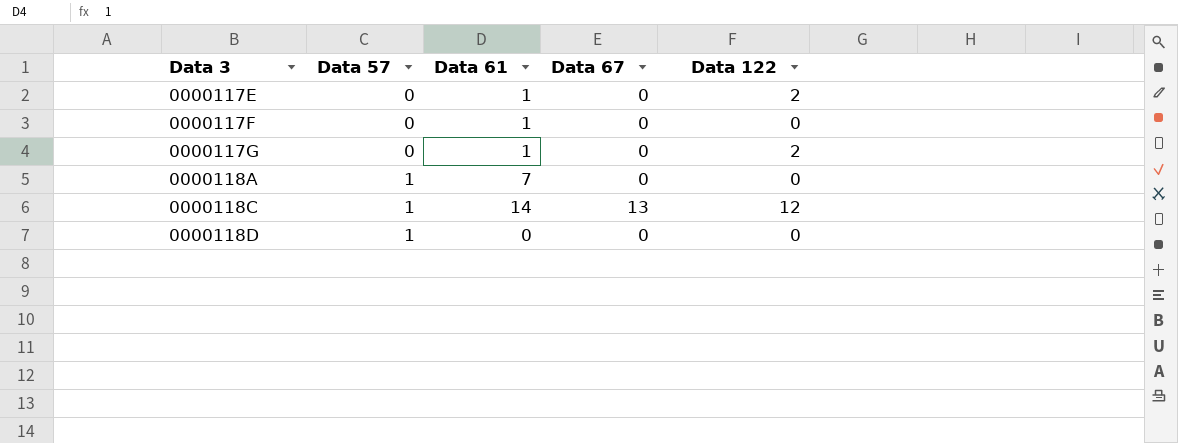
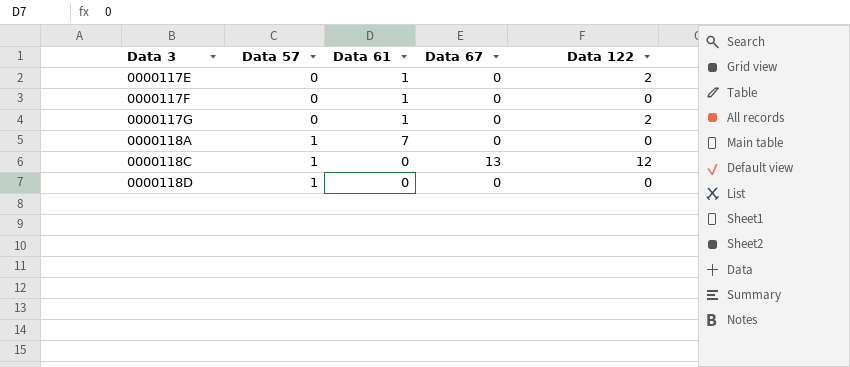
0000118C | Data 61: 14 -> 0

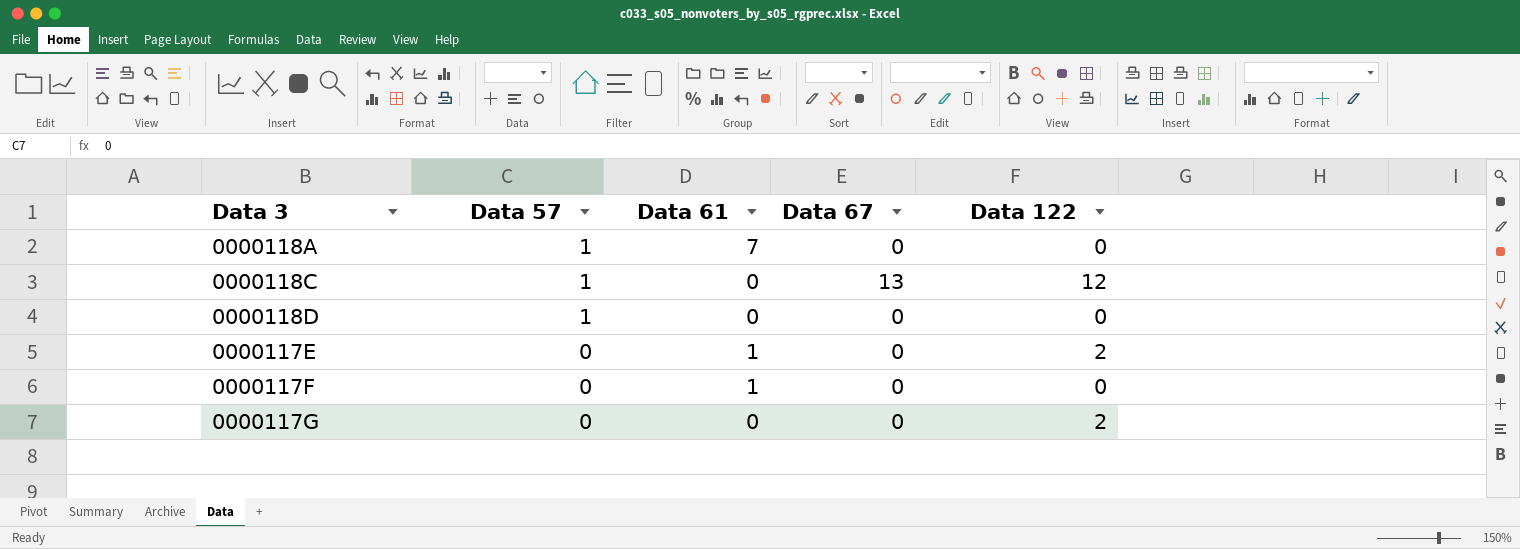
row order: Data 3 ascending -> Data 57 descending
0000117G | Data 61: 1 -> 0

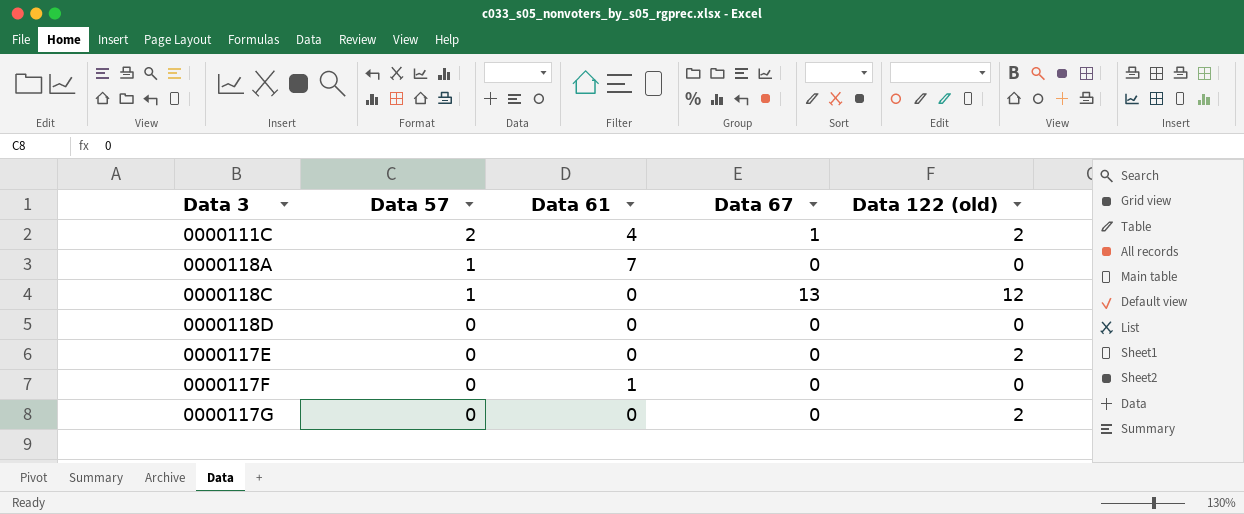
column name: Data 122 -> Data 122 (old)
row 0000111C: none -> 2 | 4 | 1 | 2
0000118D | Data 57: 1 -> 0
0000117E | Data 61: 1 -> 0

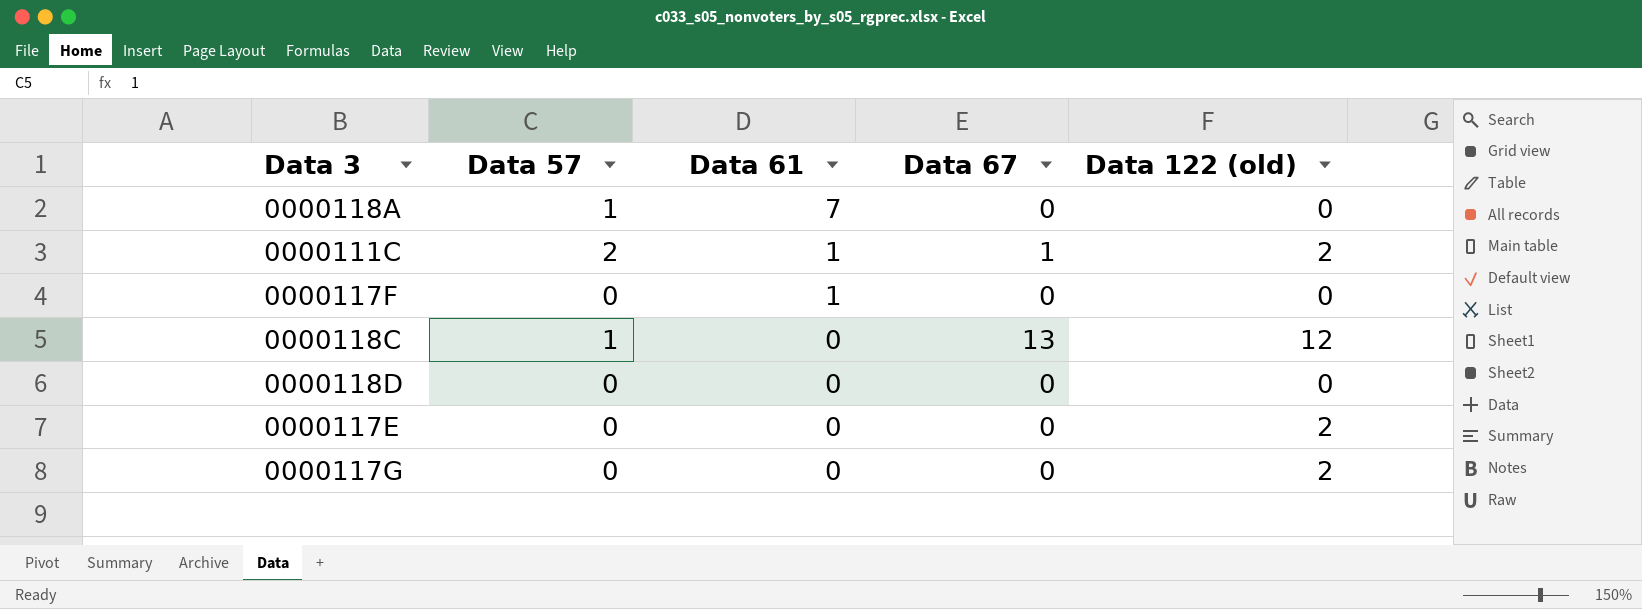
row order: Data 57 descending -> Data 61 descending
0000111C | Data 61: 4 -> 1

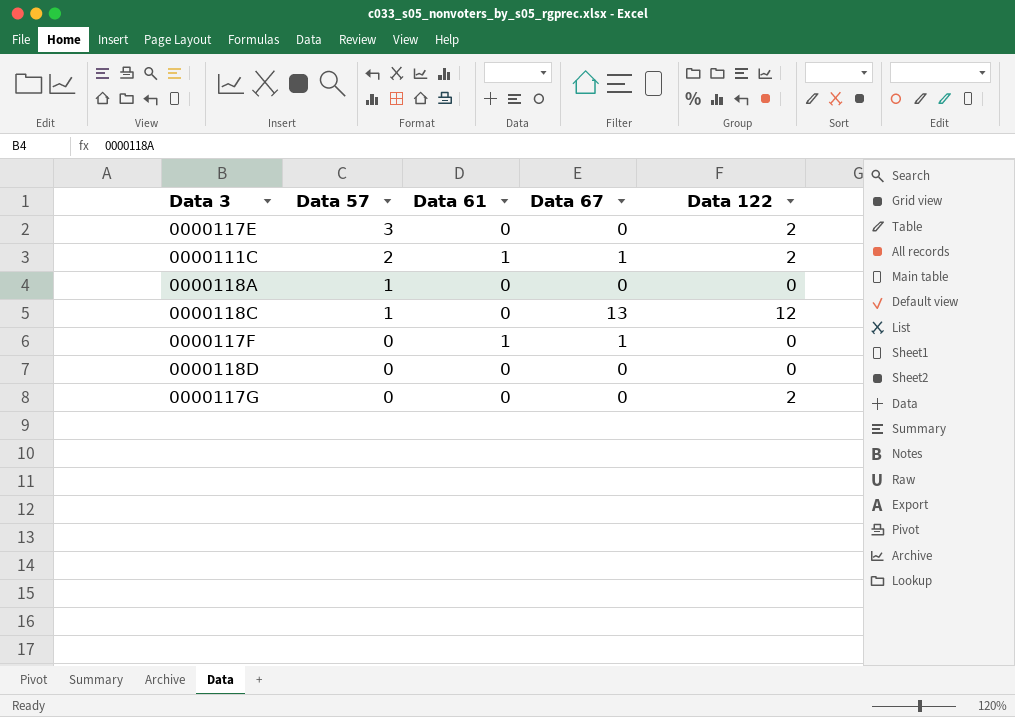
row order: Data 61 descending -> Data 57 descending
column name: Data 122 (old) -> Data 122
0000117E | Data 57: 0 -> 3
0000118A | Data 61: 7 -> 0
0000117F | Data 67: 0 -> 1

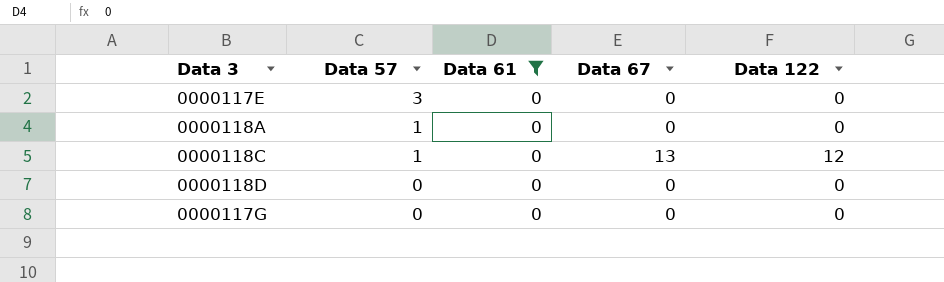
filter: none -> Data 61 = 0
0000117E | Data 122: 2 -> 0
0000117G | Data 122: 2 -> 0

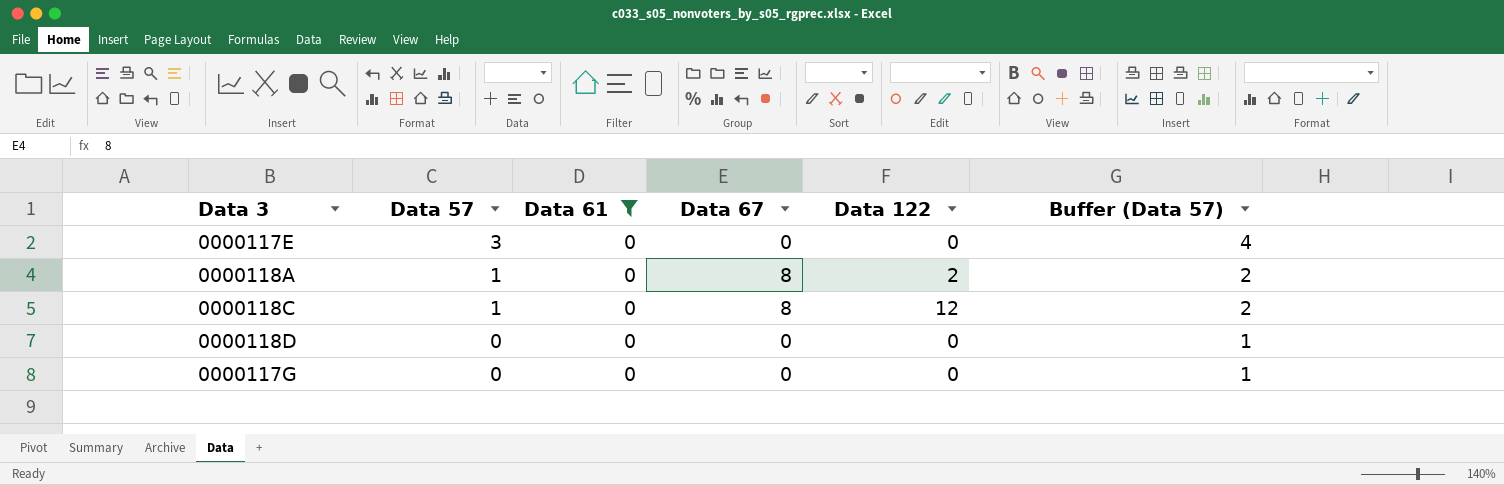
column Buffer (Data 57) | formula: none -> [Data 57] + 1
0000118A | Data 67: 0 -> 8
0000118A | Data 122: 0 -> 2
0000118C | Data 67: 13 -> 8

